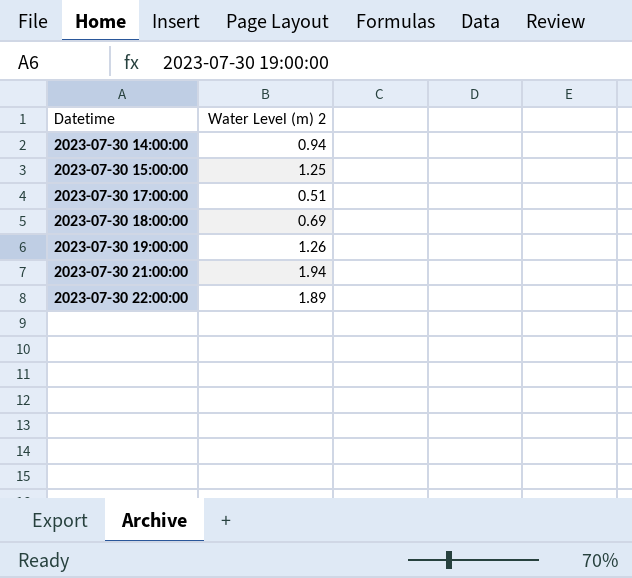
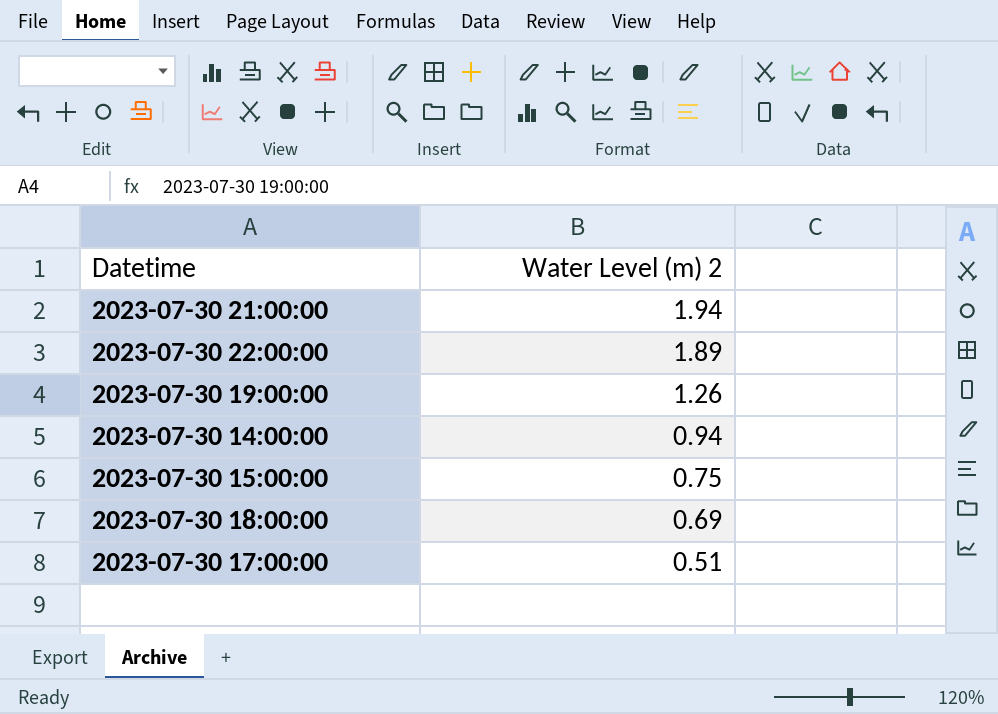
row order: Datetime ascending -> Water Level (m) 2 descending
2023-07-30 15:00:00 | Water Level (m) 2: 1.25 -> 0.75

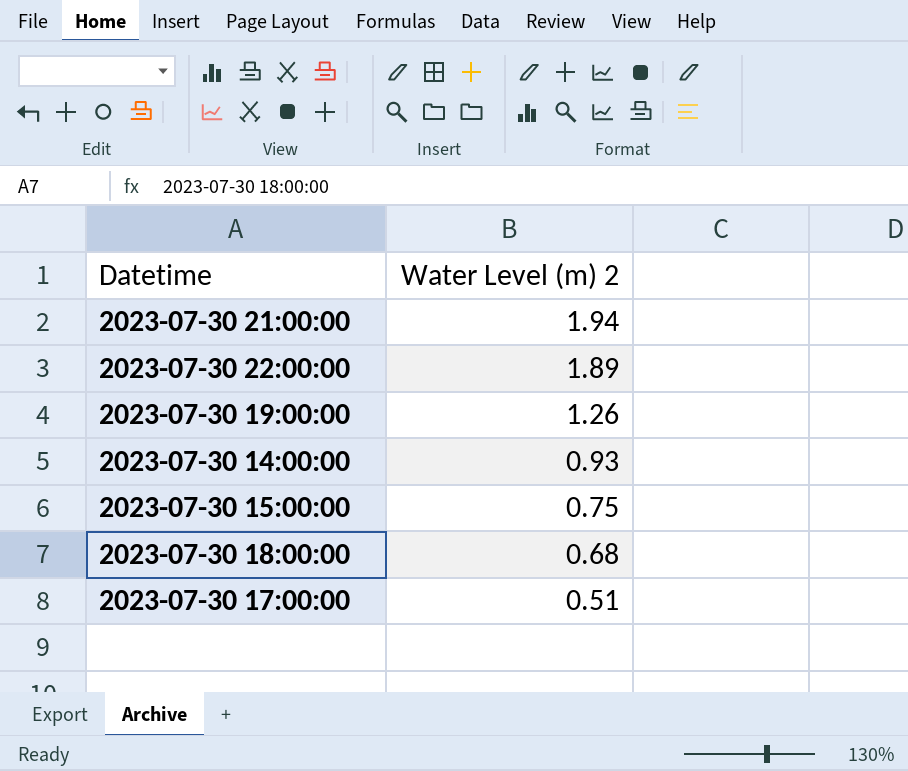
2023-07-30 14:00:00 | Water Level (m) 2: 0.94 -> 0.93
2023-07-30 18:00:00 | Water Level (m) 2: 0.69 -> 0.68

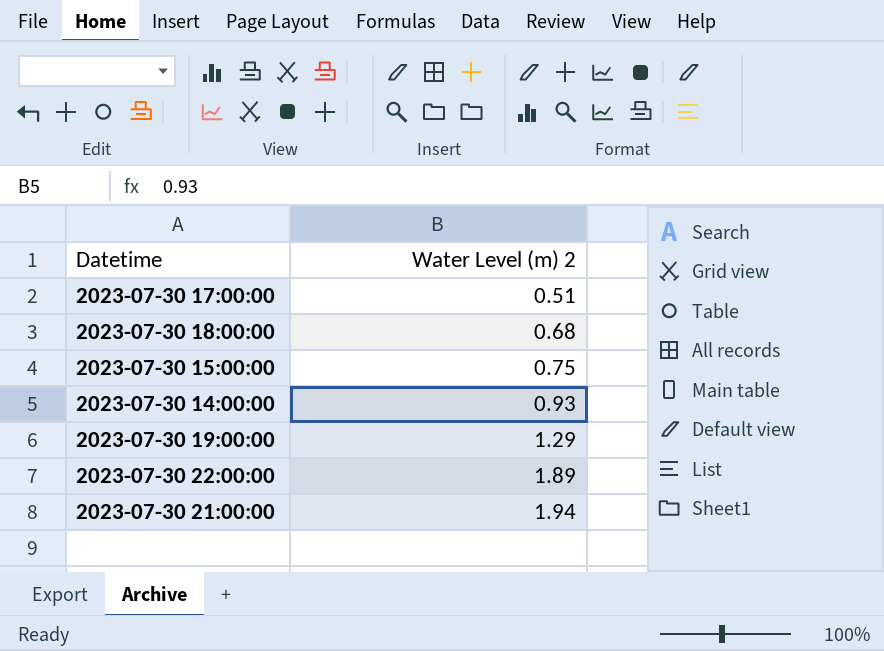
row order: Water Level (m) 2 descending -> Water Level (m) 2 ascending
2023-07-30 19:00:00 | Water Level (m) 2: 1.26 -> 1.29

